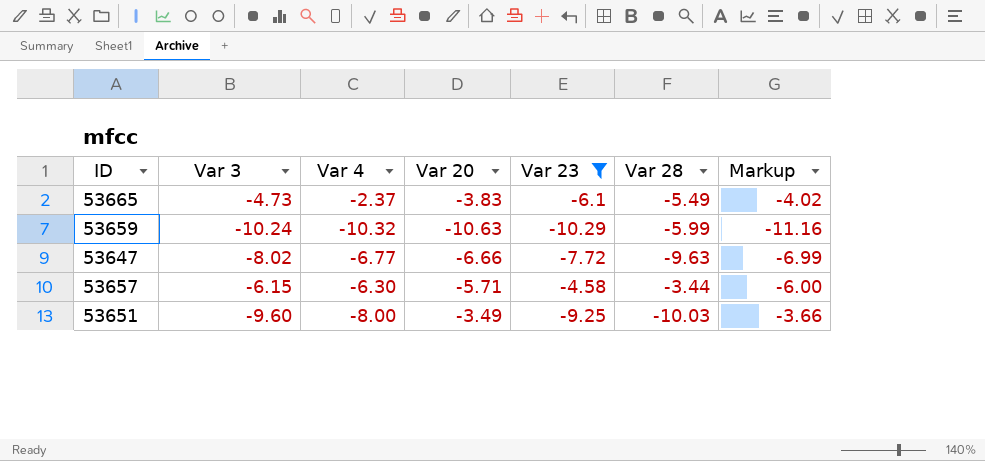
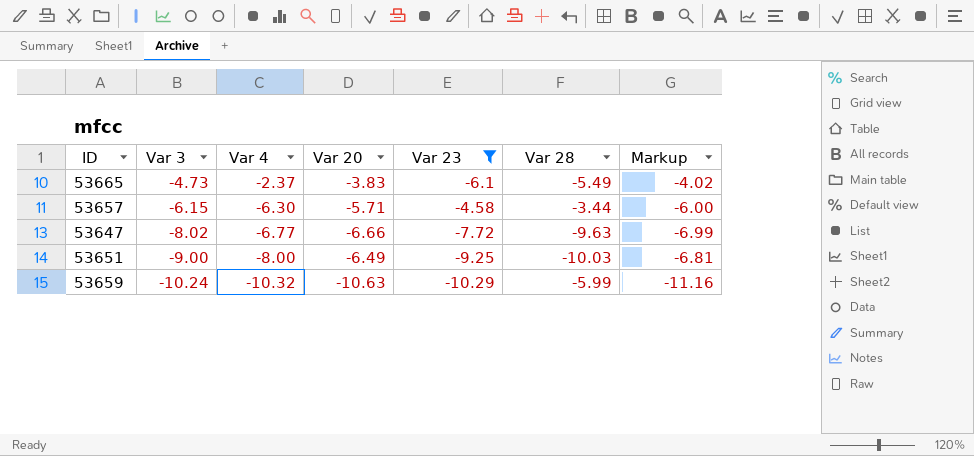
row order: none -> Var 3 descending
53651 | Var 3: -9.60 -> -9.00
53651 | Var 20: -3.49 -> -6.49
53651 | Markup: -3.66 -> -6.81

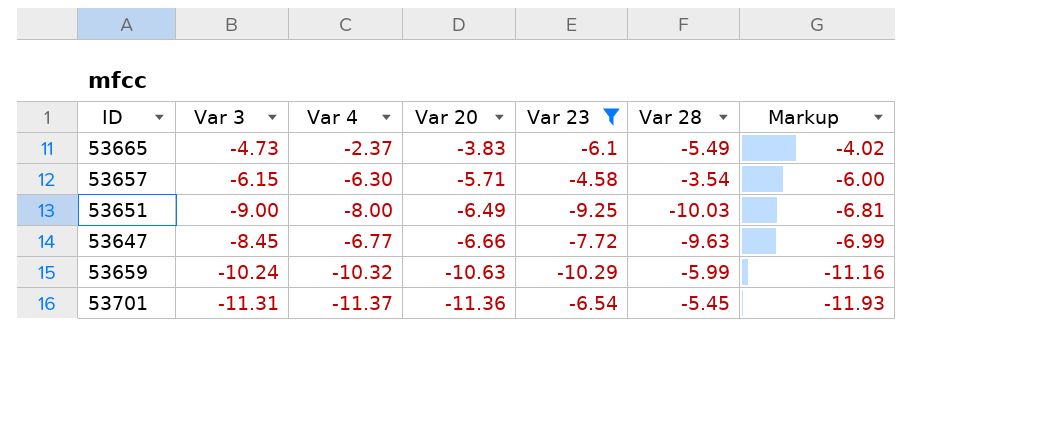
row order: Var 3 descending -> Var 20 descending
53657 | Var 28: -3.44 -> -3.54
53647 | Var 3: -8.02 -> -8.45
row 53701: none -> -11.31 | -11.37 | -11.36 | -6.54 | -5.45 | -11.93

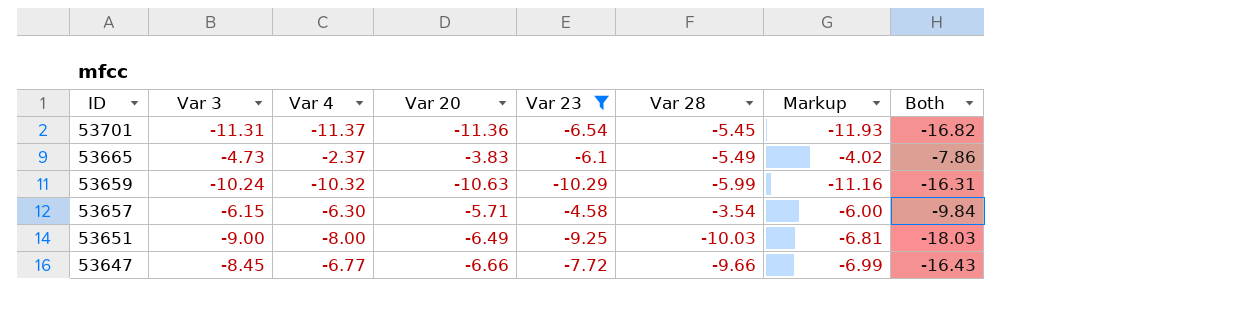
row order: Var 20 descending -> ID descending
column Both | formula: none -> [Var 4] + [Var 28]
53647 | Var 28: -9.63 -> -9.66

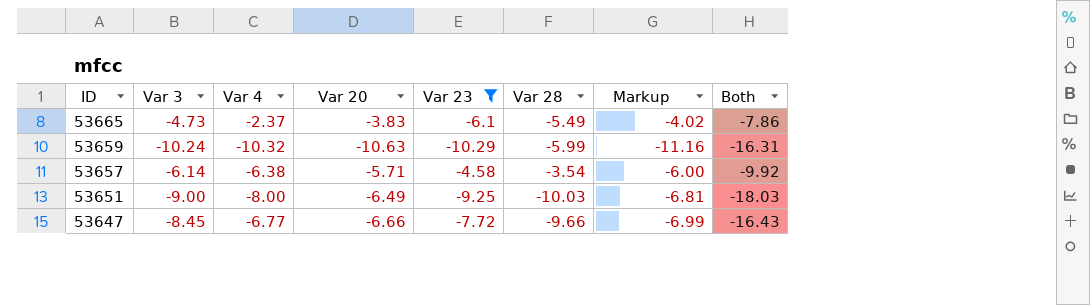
row 53701: -11.31 | -11.37 | -11.36 | -6.54 | -5.45 | -11.93 | -16.82 -> none
53657 | Var 3: -6.15 -> -6.14
53657 | Var 4: -6.30 -> -6.38
53657 | Both: -9.84 -> -9.92

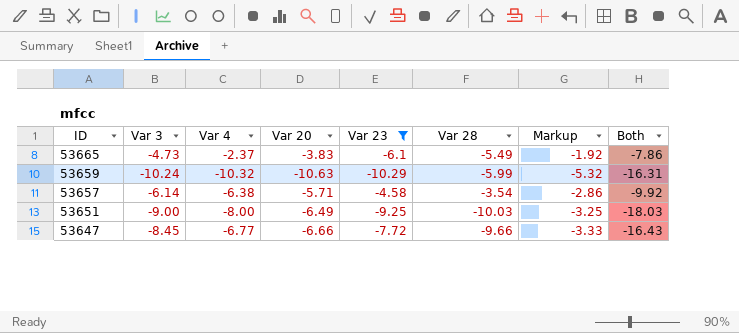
column Markup | formula: [Var 20] * 1.05 -> [Var 20] * 0.5

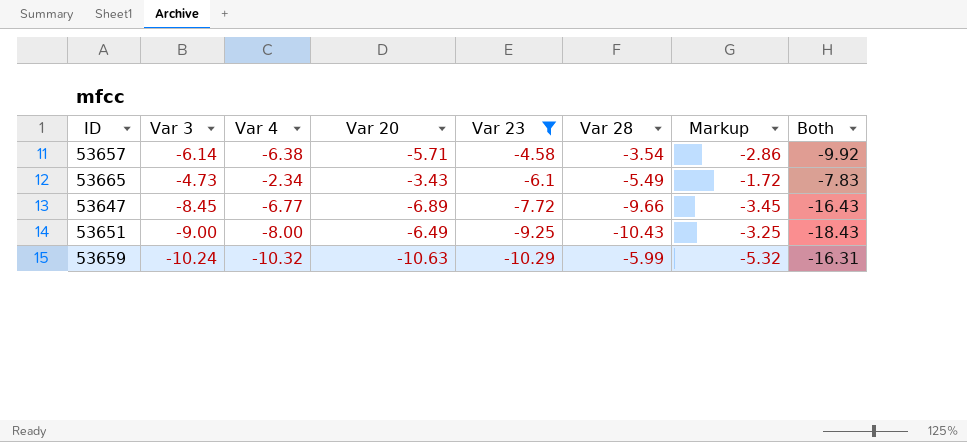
row order: ID descending -> Var 23 descending
53665 | Var 4: -2.37 -> -2.34
53665 | Var 20: -3.83 -> -3.43
53665 | Markup: -1.92 -> -1.72
53665 | Both: -7.86 -> -7.83
53647 | Var 20: -6.66 -> -6.89
53647 | Markup: -3.33 -> -3.45
53651 | Var 28: -10.03 -> -10.43
53651 | Both: -18.03 -> -18.43

